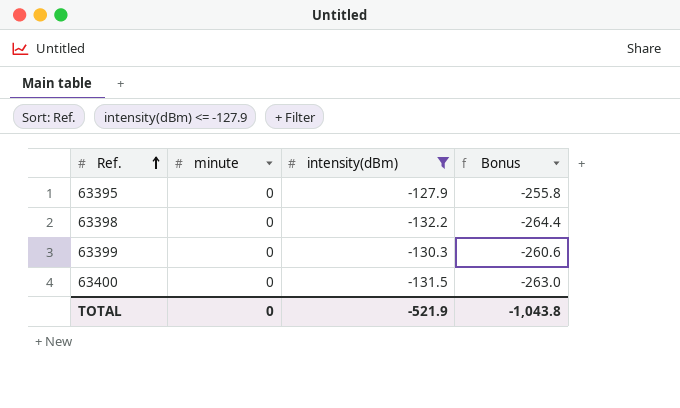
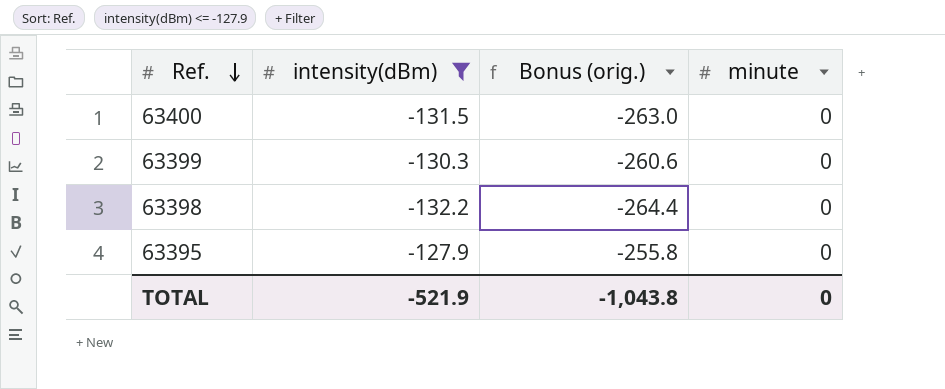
row order: Ref. ascending -> Ref. descending
column name: Bonus -> Bonus (orig.)
column minute | position: 2 -> 4

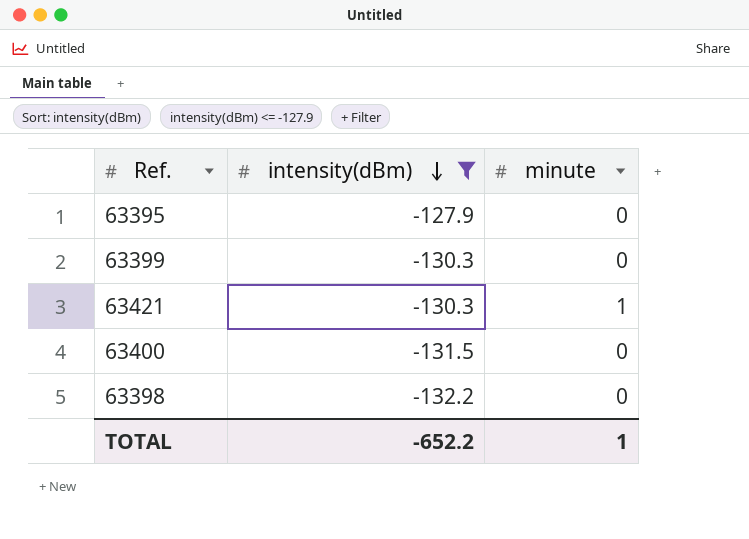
row order: Ref. descending -> intensity(dBm) descending
column Bonus (orig.) | formula: [intensity(dBm)] * 2 -> none
row 63421: none -> -130.3 | 1
TOTAL | intensity(dBm): -521.9 -> -652.2
TOTAL | minute: 0 -> 1

